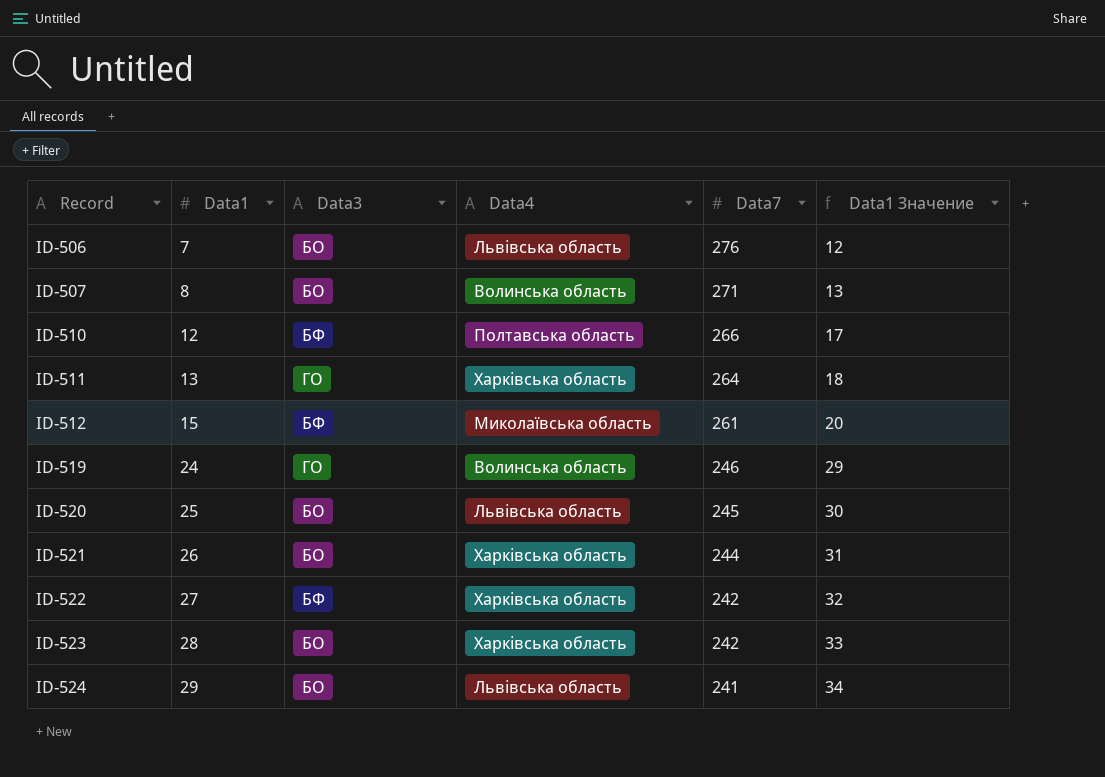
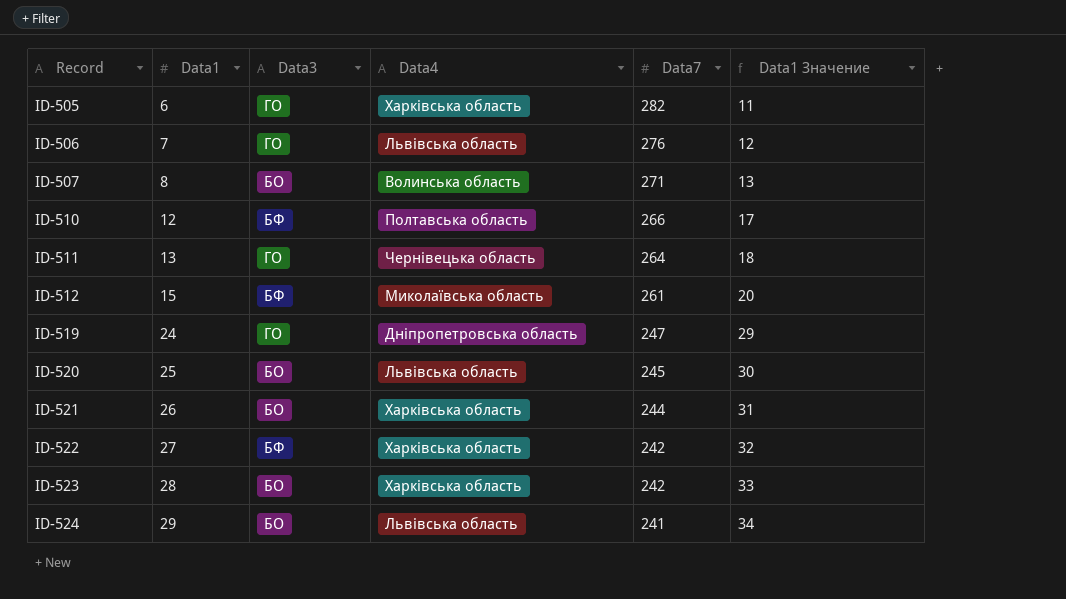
row ID-505: none -> 6 | ГО | Харківська область | 282 | 11
ID-506 | Data3: БО -> ГО
ID-511 | Data4: Харківська область -> Чернівецька область
ID-519 | Data4: Волинська область -> Дніпропетровська область
ID-519 | Data7: 246 -> 247

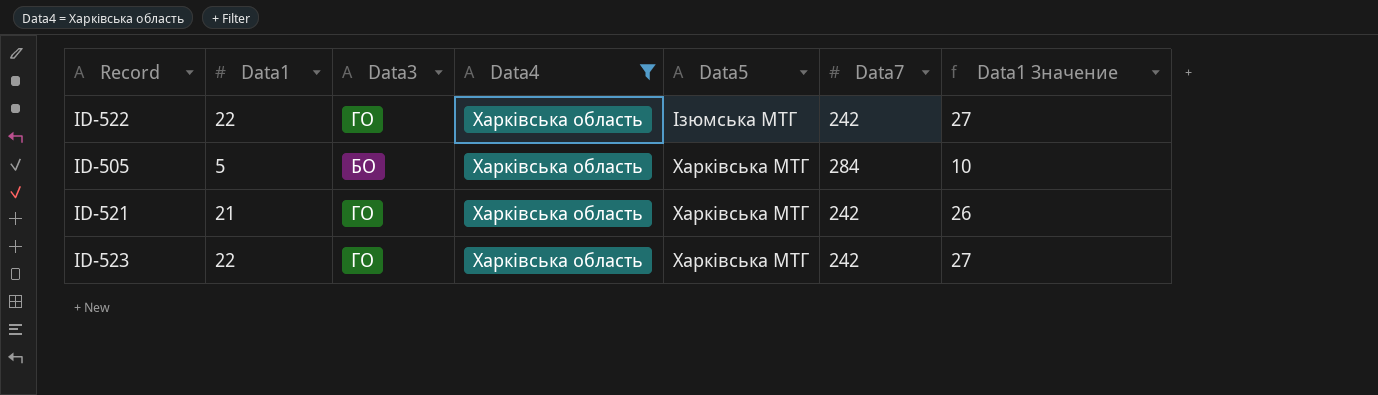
filter: none -> Data4 = Харківська область
row order: Record ascending -> Data5 descending
column Data5 | position: none -> 5
ID-522 | Data1: 27 -> 22
ID-522 | Data3: БФ -> ГО
ID-522 | Data1 Значение: 32 -> 27
ID-505 | Data1: 6 -> 5
ID-505 | Data3: ГО -> БО
ID-505 | Data7: 282 -> 284
ID-505 | Data1 Значение: 11 -> 10
ID-521 | Data1: 26 -> 21
ID-521 | Data3: БО -> ГО
ID-521 | Data7: 244 -> 242
ID-521 | Data1 Значение: 31 -> 26
ID-523 | Data1: 28 -> 22
ID-523 | Data3: БО -> ГО
ID-523 | Data1 Значение: 33 -> 27

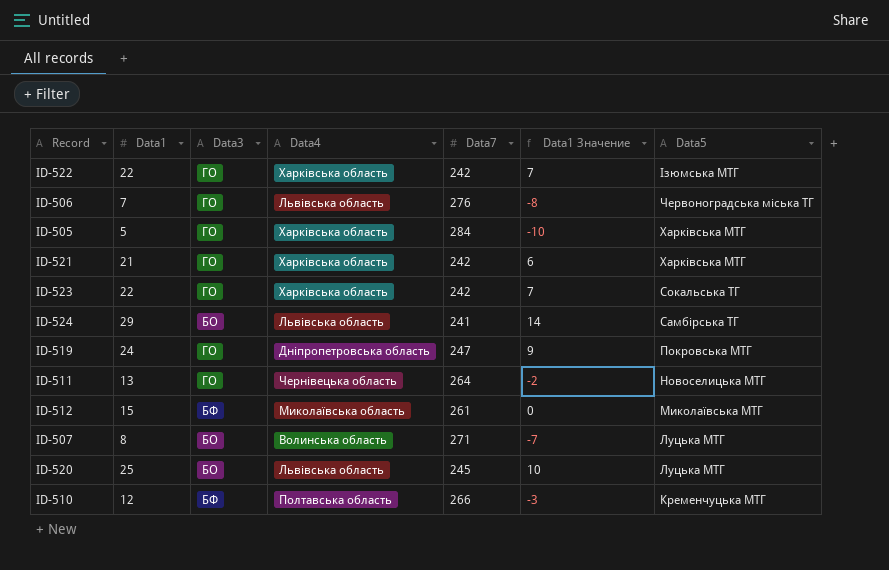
filter: Data4 = Харківська область -> none
column Data1 Значение | formula: [Data1] + 5 -> [Data1] - 15
column Data5 | position: 5 -> 7
ID-505 | Data3: БО -> ГО
ID-523 | Data5: Харківська МТГ -> Сокальська ТГ

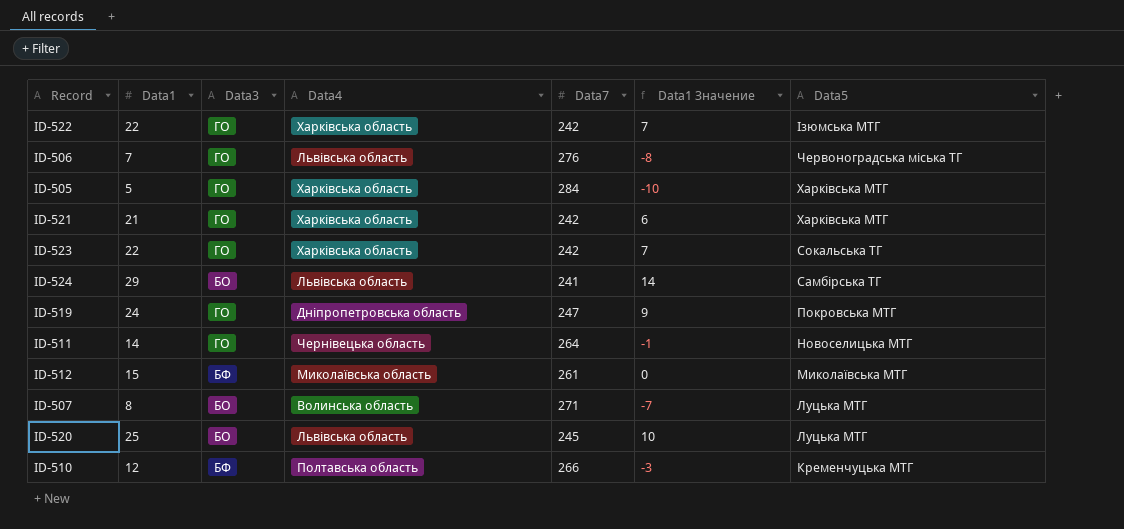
ID-511 | Data1: 13 -> 14
ID-511 | Data1 Значение: -2 -> -1

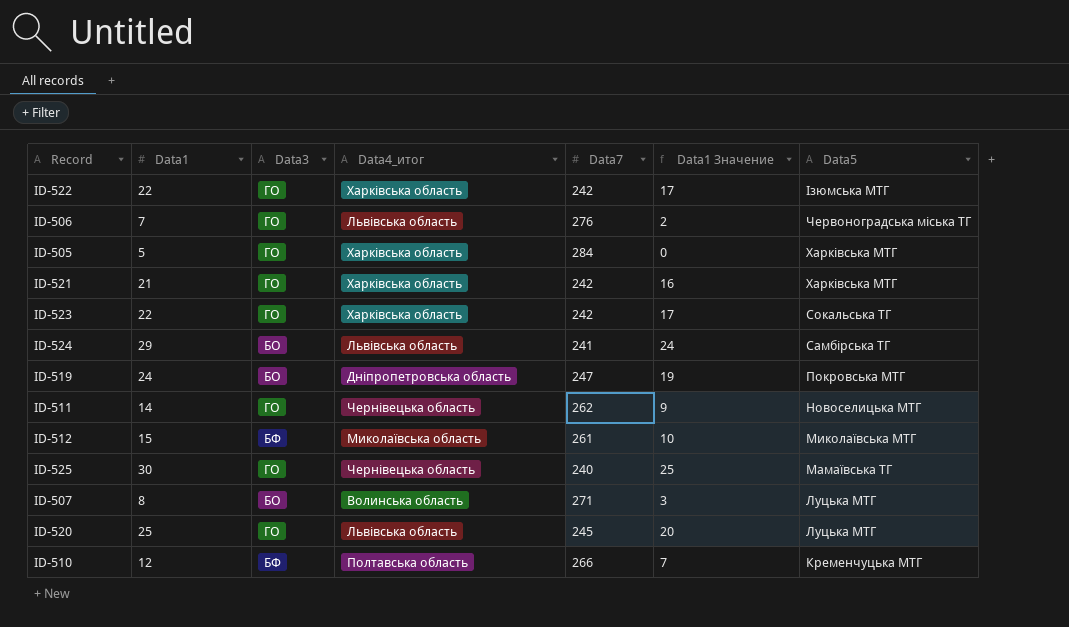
column name: Data4 -> Data4_итог
column Data1 Значение | formula: [Data1] - 15 -> [Data1] - 5
ID-519 | Data3: ГО -> БО
ID-511 | Data7: 264 -> 262
row ID-525: none -> 30 | ГО | Чернівецька область | 240 | 25 | Мамаївська ТГ
ID-520 | Data3: БО -> ГО

